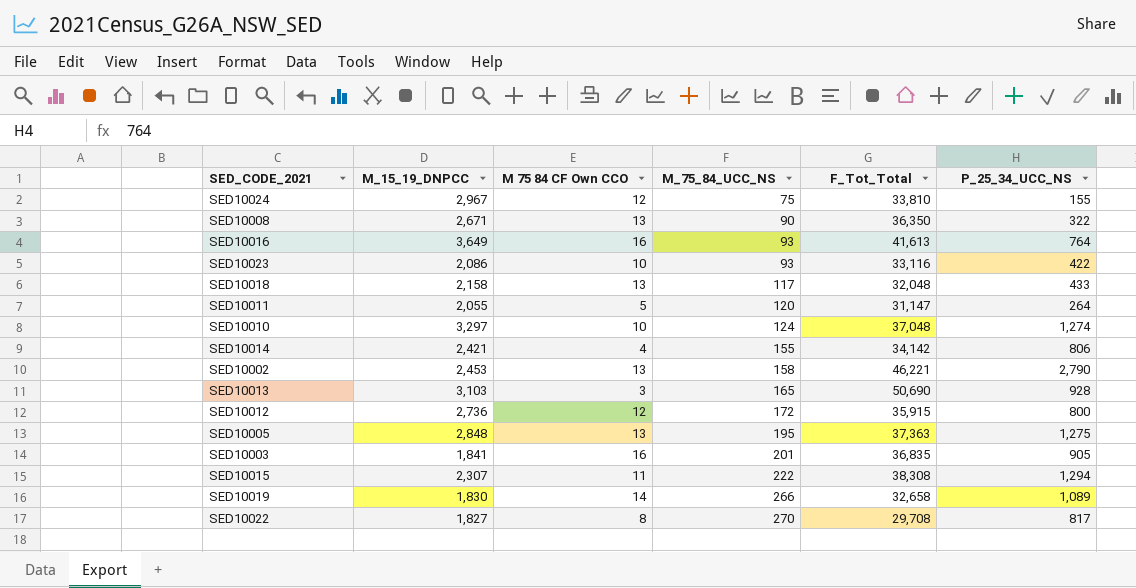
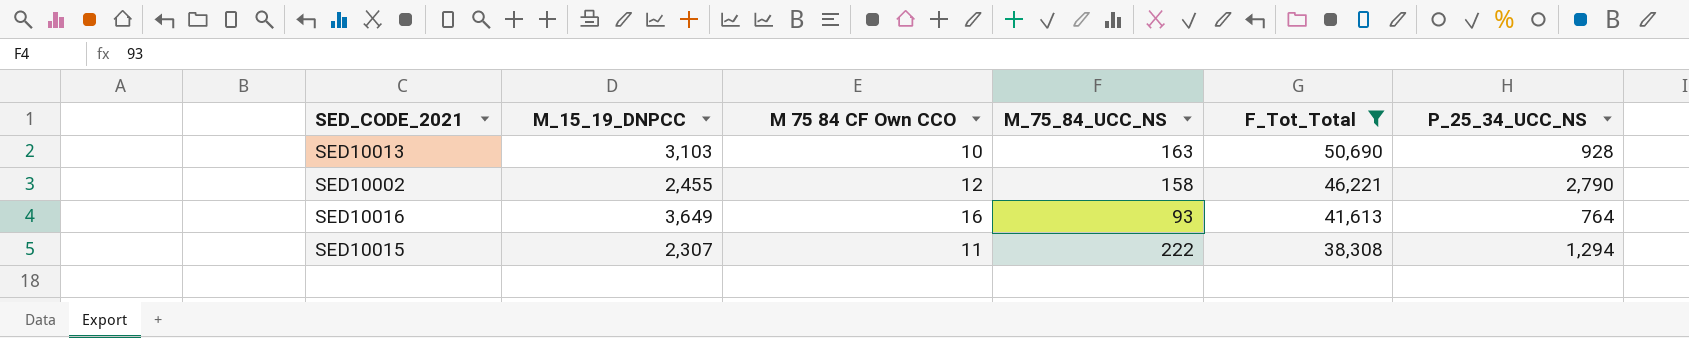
filter: none -> F_Tot_Total >= 38,308
row order: M_75_84_UCC_NS ascending -> F_Tot_Total descending
SED10013 | M 75 84 CF Own CCO: 3 -> 10
SED10013 | M_75_84_UCC_NS: 165 -> 163
SED10002 | M_15_19_DNPCC: 2,453 -> 2,455
SED10002 | M 75 84 CF Own CCO: 13 -> 12

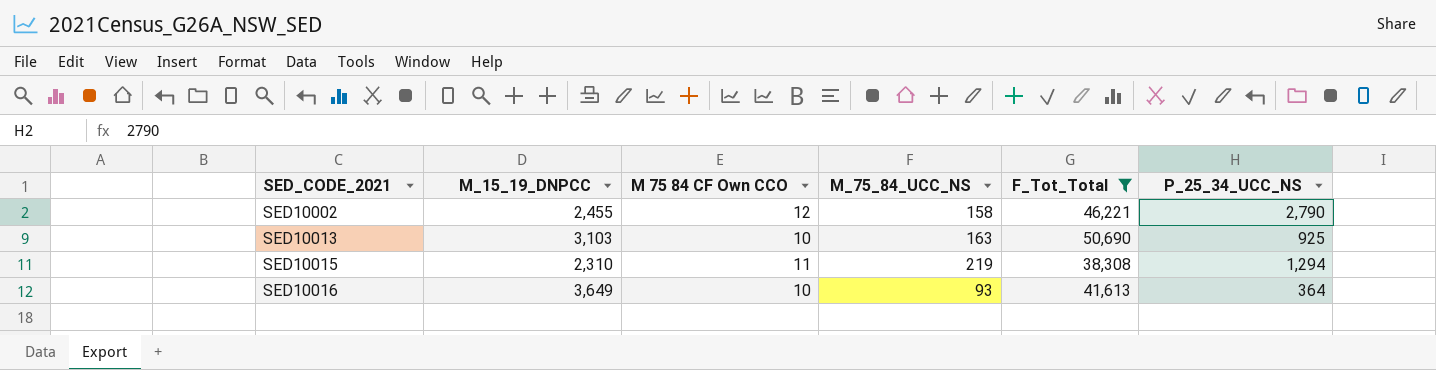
row order: F_Tot_Total descending -> SED_CODE_2021 ascending
SED10013 | P_25_34_UCC_NS: 928 -> 925
SED10015 | M_15_19_DNPCC: 2,307 -> 2,310
SED10015 | M_75_84_UCC_NS: 222 -> 219
SED10016 | M 75 84 CF Own CCO: 16 -> 10
SED10016 | P_25_34_UCC_NS: 764 -> 364

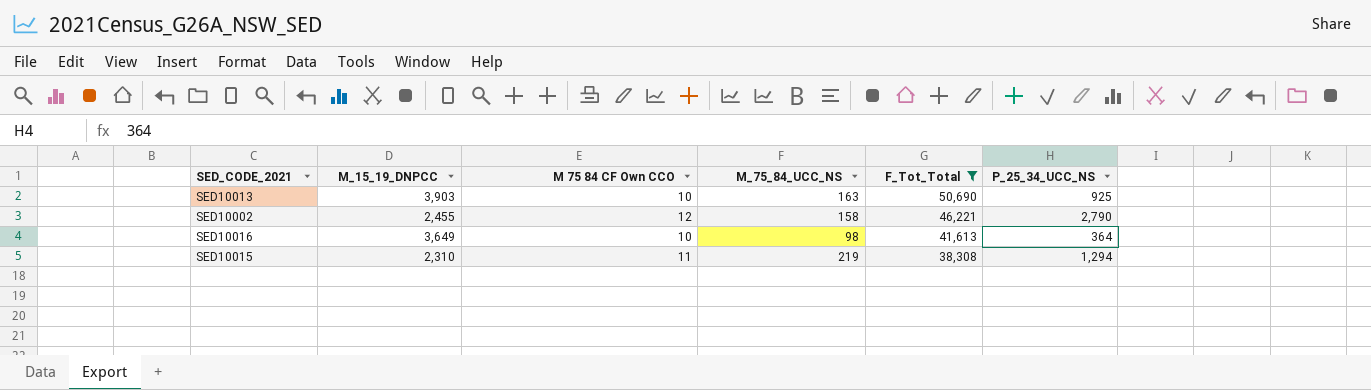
row order: SED_CODE_2021 ascending -> F_Tot_Total descending
SED10013 | M_15_19_DNPCC: 3,103 -> 3,903
SED10016 | M_75_84_UCC_NS: 93 -> 98

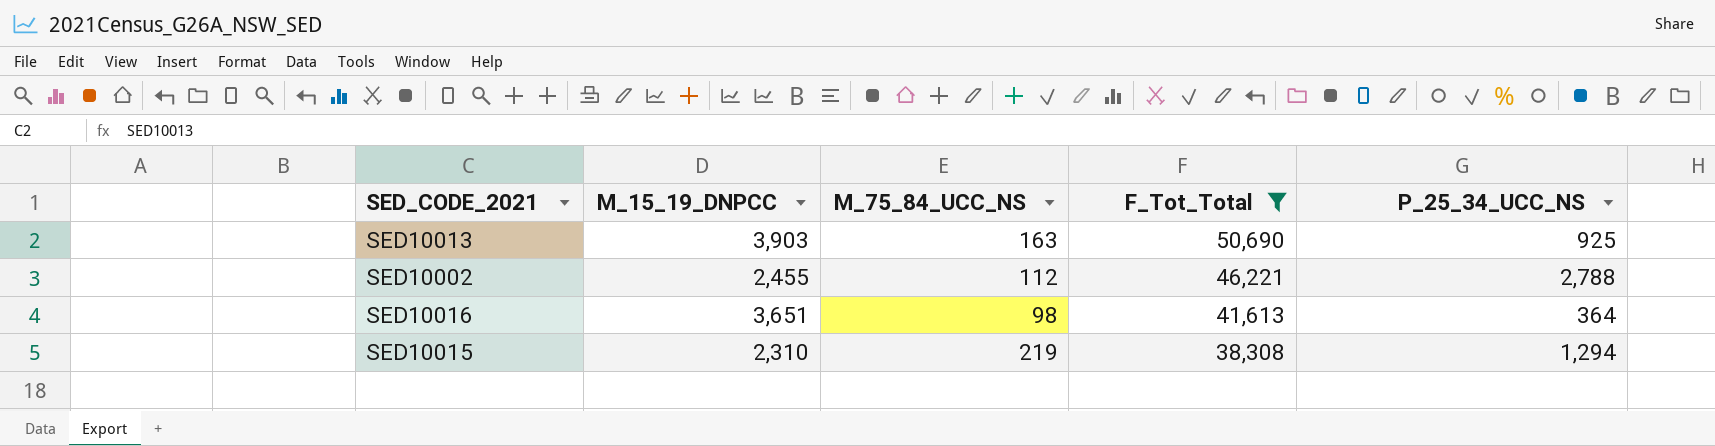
column M 75 84 CF Own CCO | position: 3 -> none
SED10002 | M_75_84_UCC_NS: 158 -> 112
SED10002 | P_25_34_UCC_NS: 2,790 -> 2,788
SED10016 | M_15_19_DNPCC: 3,649 -> 3,651

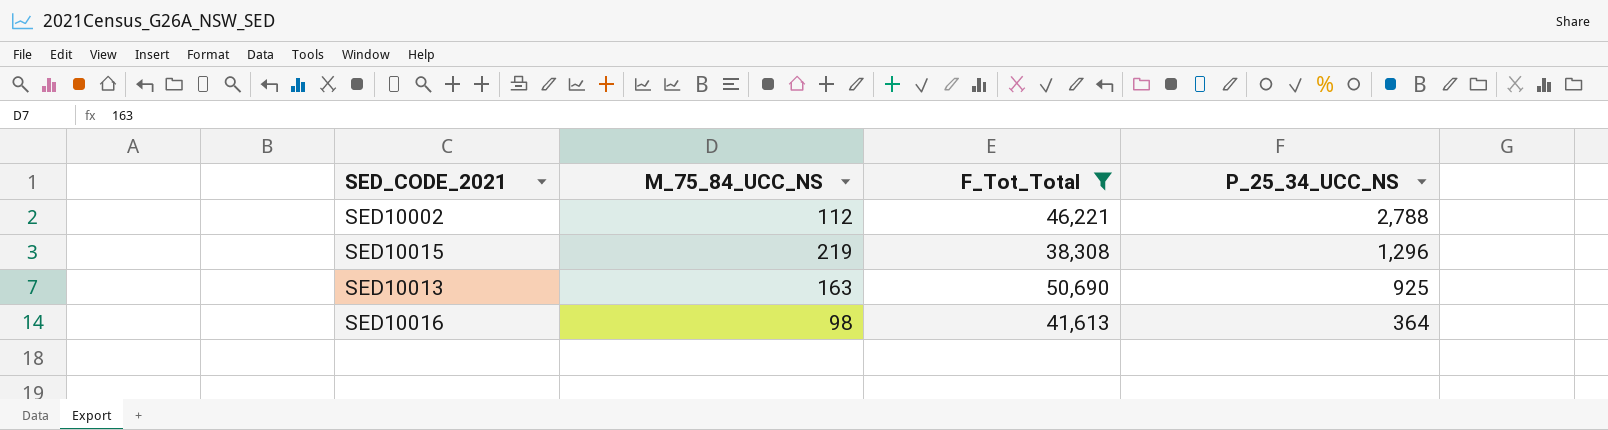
row order: F_Tot_Total descending -> P_25_34_UCC_NS descending
column M_15_19_DNPCC | position: 2 -> none
SED10015 | P_25_34_UCC_NS: 1,294 -> 1,296

